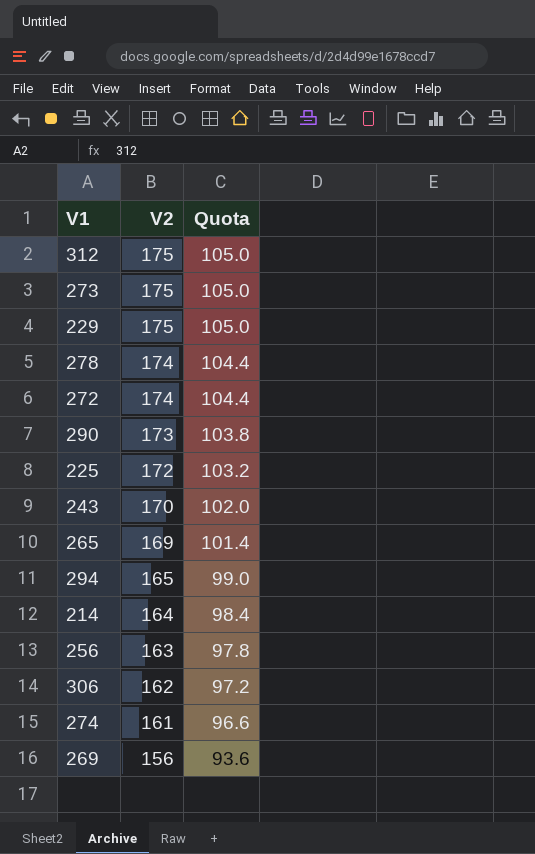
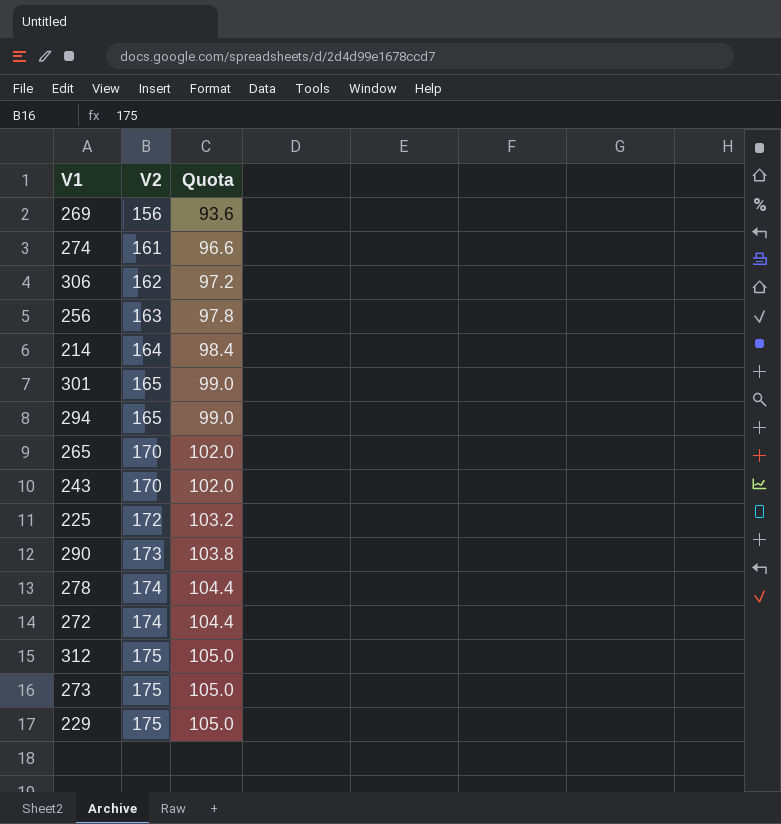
row order: V2 descending -> V2 ascending
row 301: none -> 165 | 99.0
265 | V2: 169 -> 170
265 | Quota: 101.4 -> 102.0

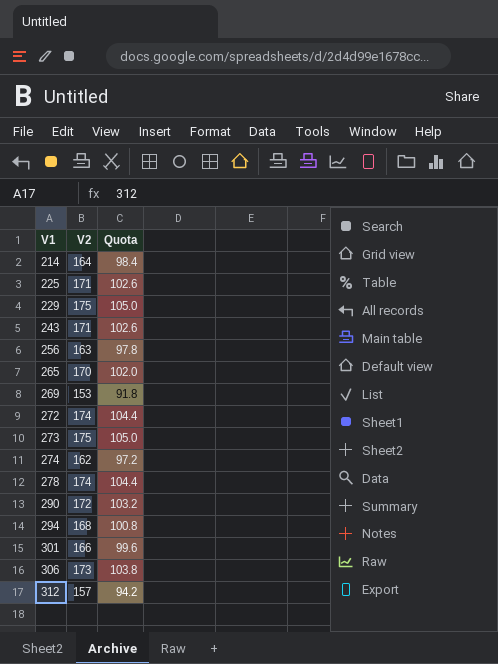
row order: V2 ascending -> V1 ascending
225 | V2: 172 -> 171
225 | Quota: 103.2 -> 102.6
243 | V2: 170 -> 171
243 | Quota: 102.0 -> 102.6
269 | V2: 156 -> 153
269 | Quota: 93.6 -> 91.8
274 | V2: 161 -> 162
274 | Quota: 96.6 -> 97.2
290 | V2: 173 -> 172
290 | Quota: 103.8 -> 103.2
294 | V2: 165 -> 168
294 | Quota: 99.0 -> 100.8
301 | V2: 165 -> 166
301 | Quota: 99.0 -> 99.6
306 | V2: 162 -> 173
306 | Quota: 97.2 -> 103.8
312 | V2: 175 -> 157
312 | Quota: 105.0 -> 94.2

